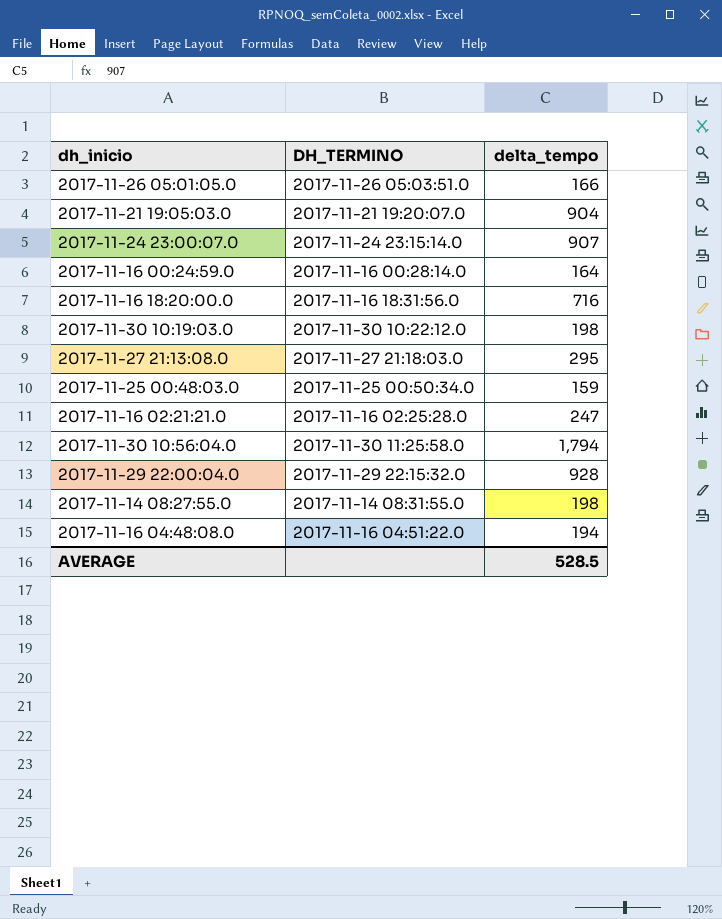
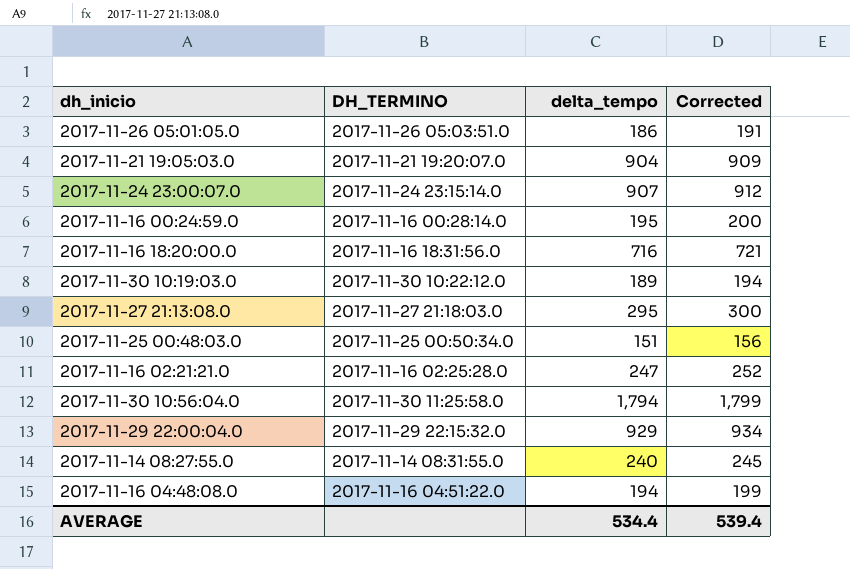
column Corrected | formula: none -> [delta_tempo] + 5
2017-11-26 05:01:05.0 | delta_tempo: 166 -> 186
2017-11-16 00:24:59.0 | delta_tempo: 164 -> 195
2017-11-30 10:19:03.0 | delta_tempo: 198 -> 189
2017-11-25 00:48:03.0 | delta_tempo: 159 -> 151
2017-11-29 22:00:04.0 | delta_tempo: 928 -> 929
2017-11-14 08:27:55.0 | delta_tempo: 198 -> 240
AVERAGE | delta_tempo: 528.5 -> 534.4

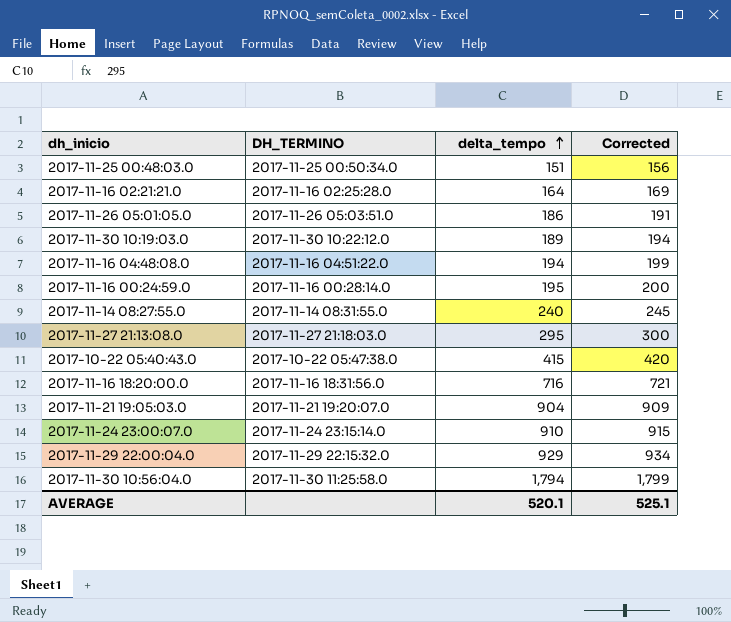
row order: none -> delta_tempo ascending
2017-11-16 02:21:21.0 | delta_tempo: 247 -> 164
2017-11-16 02:21:21.0 | Corrected: 252 -> 169
row 2017-10-22 05:40:43.0: none -> 2017-10-22 05:47:38.0 | 415 | 420
2017-11-24 23:00:07.0 | delta_tempo: 907 -> 910
2017-11-24 23:00:07.0 | Corrected: 912 -> 915
AVERAGE | delta_tempo: 534.4 -> 520.1
AVERAGE | Corrected: 539.4 -> 525.1

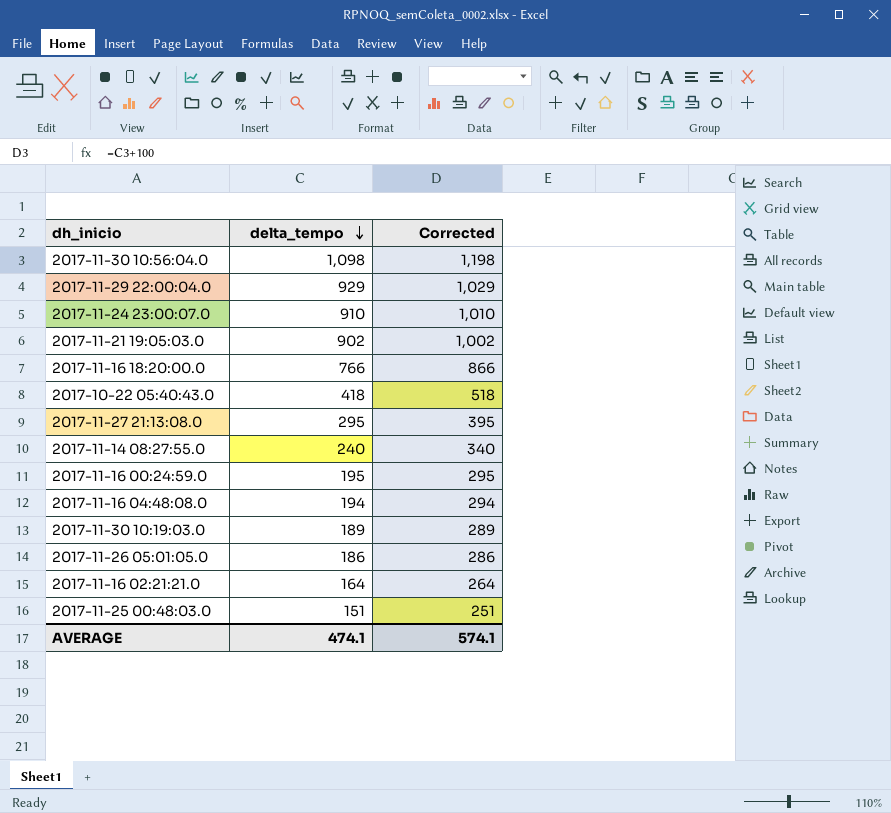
row order: delta_tempo ascending -> delta_tempo descending
column DH_TERMINO | position: 2 -> none
column Corrected | formula: [delta_tempo] + 5 -> [delta_tempo] + 100
2017-11-30 10:56:04.0 | delta_tempo: 1,794 -> 1,098
2017-11-21 19:05:03.0 | delta_tempo: 904 -> 902
2017-11-16 18:20:00.0 | delta_tempo: 716 -> 766
2017-10-22 05:40:43.0 | delta_tempo: 415 -> 418
AVERAGE | delta_tempo: 520.1 -> 474.1
AVERAGE | Corrected: 525.1 -> 574.1

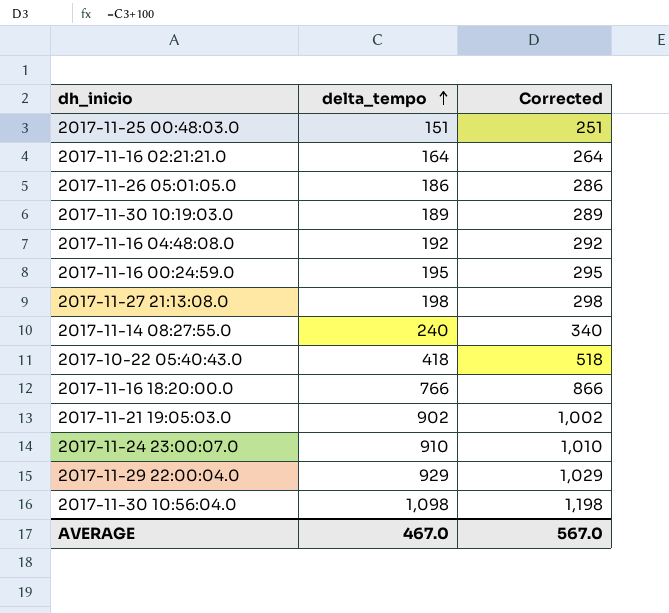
row order: delta_tempo descending -> delta_tempo ascending
2017-11-16 04:48:08.0 | delta_tempo: 194 -> 192
2017-11-16 04:48:08.0 | Corrected: 294 -> 292
2017-11-27 21:13:08.0 | delta_tempo: 295 -> 198
2017-11-27 21:13:08.0 | Corrected: 395 -> 298
AVERAGE | delta_tempo: 474.1 -> 467.0
AVERAGE | Corrected: 574.1 -> 567.0

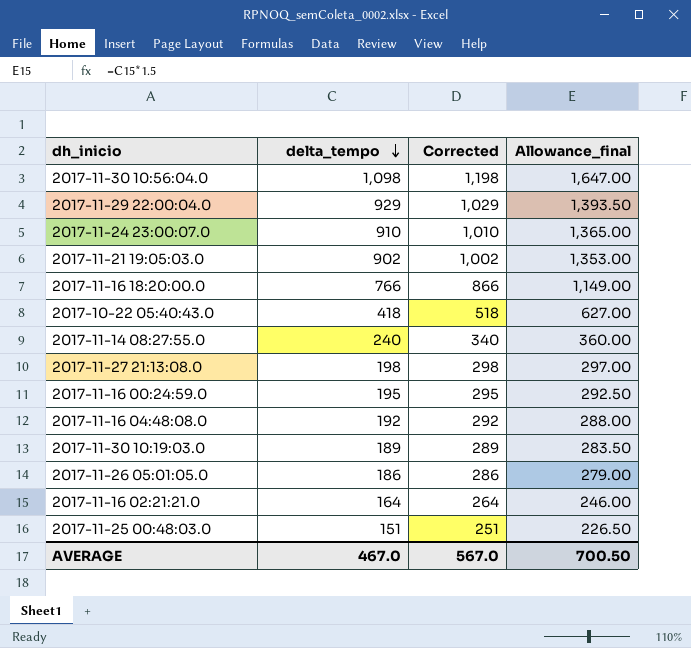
row order: delta_tempo ascending -> delta_tempo descending
column Allowance_final | formula: none -> [delta_tempo] * 1.5

